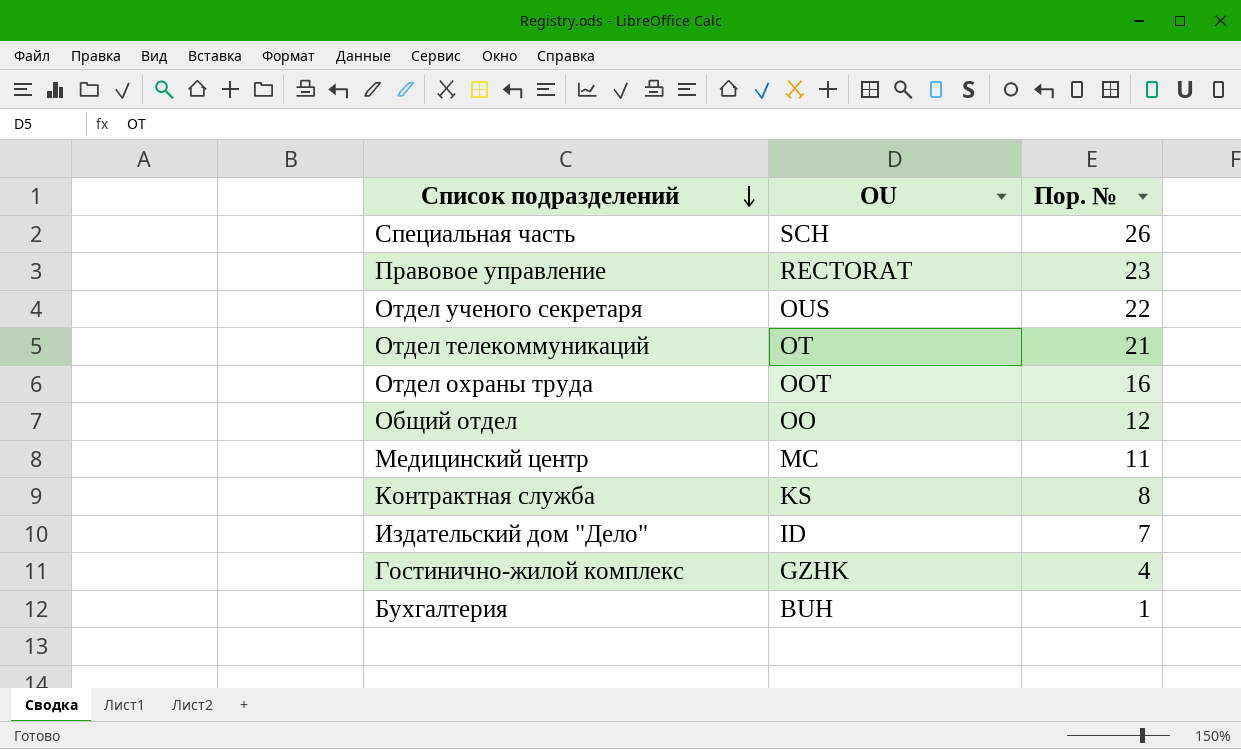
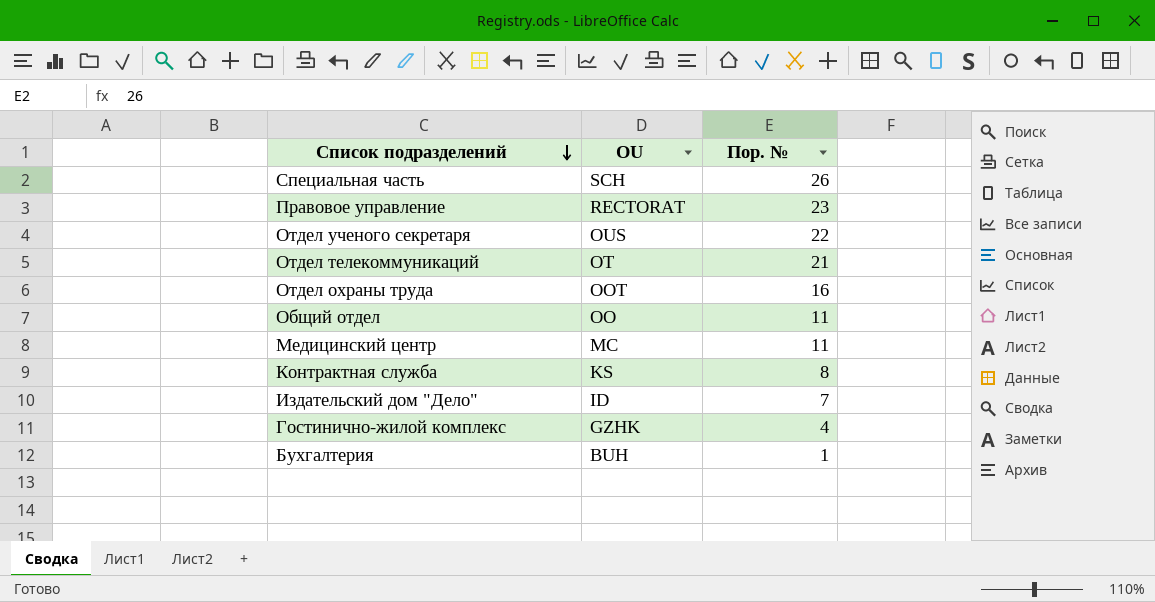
Общий отдел | Пор. №: 12 -> 11

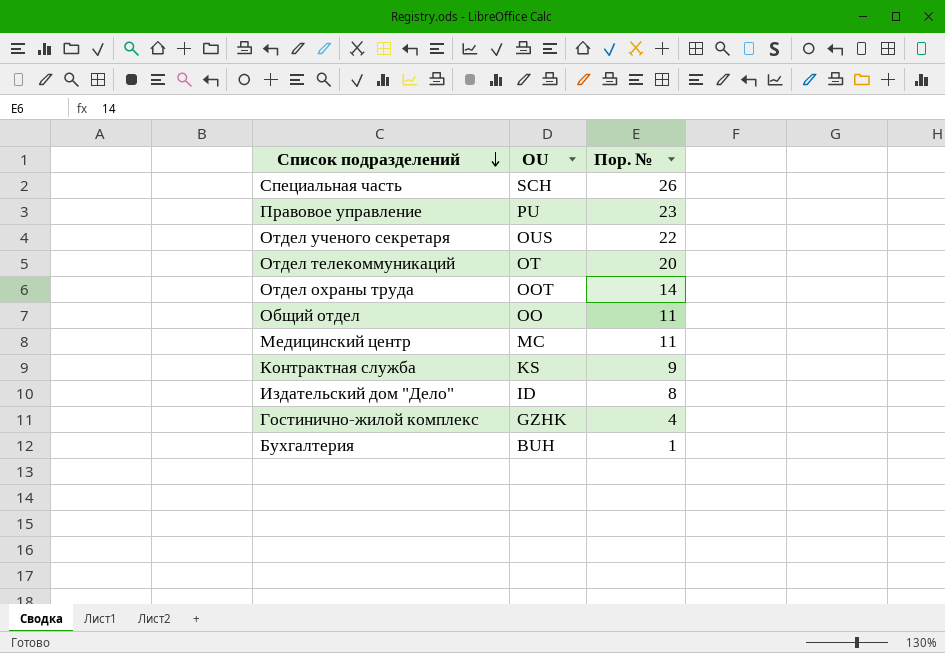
Правовое управление | OU: RECTORAT -> PU
Отдел телекоммуникаций | Пор. №: 21 -> 20
Отдел охраны труда | Пор. №: 16 -> 14
Контрактная служба | Пор. №: 8 -> 9
Издательский дом "Дело" | Пор. №: 7 -> 8

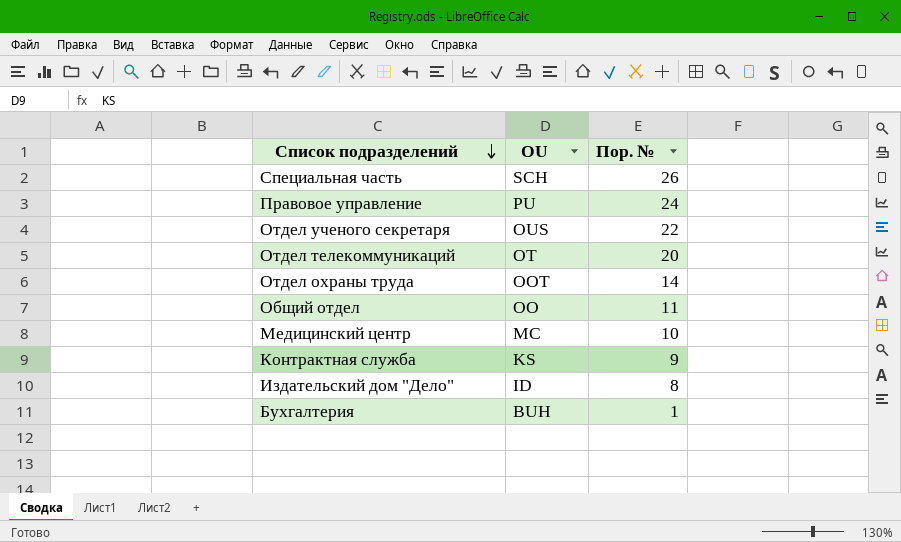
row Гостинично-жилой комплекс: GZHK | 4 -> none
Правовое управление | Пор. №: 23 -> 24
Медицинский центр | Пор. №: 11 -> 10

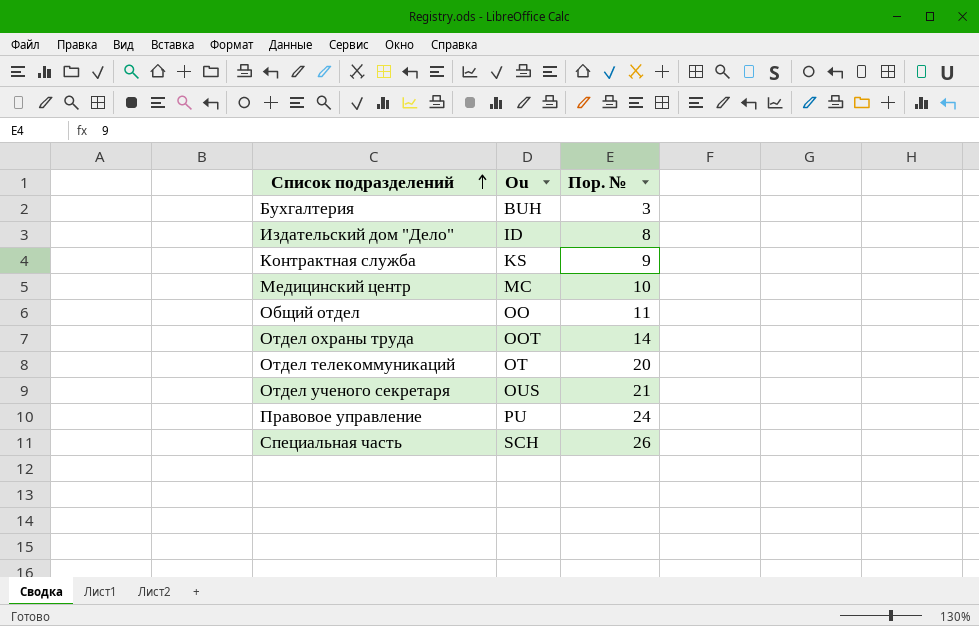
row order: Список подразделений descending -> Список подразделений ascending
column name: OU -> Ou
Бухгалтерия | Пор. №: 1 -> 3
Отдел ученого секретаря | Пор. №: 22 -> 21

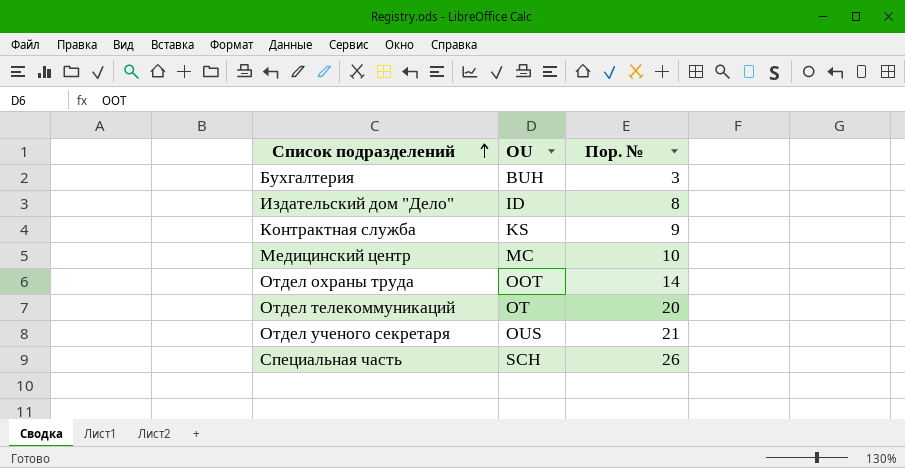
column name: Ou -> OU
row Общий отдел: OO | 11 -> none
row Правовое управление: PU | 24 -> none

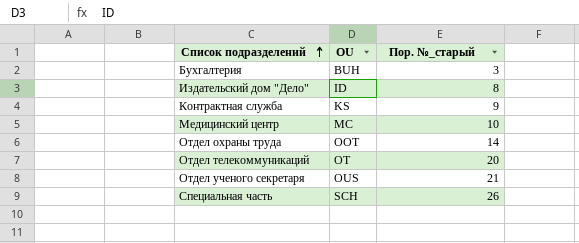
column name: Пор. № -> Пор. №_старый

